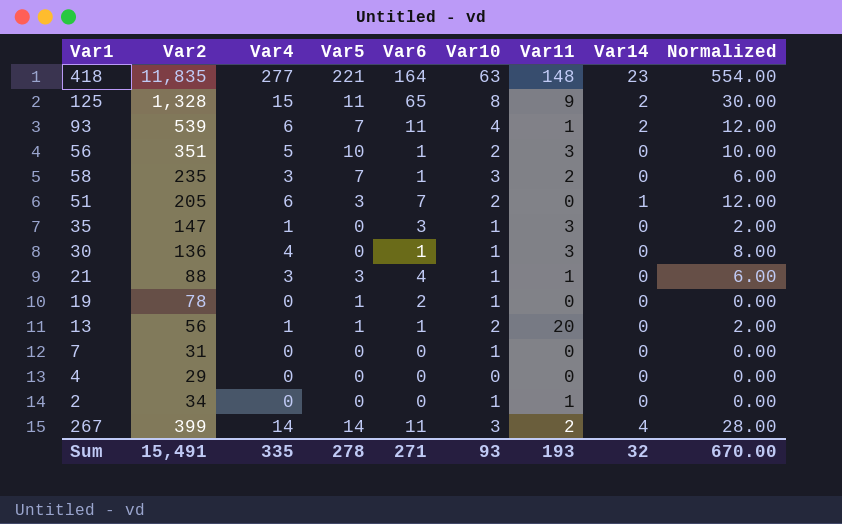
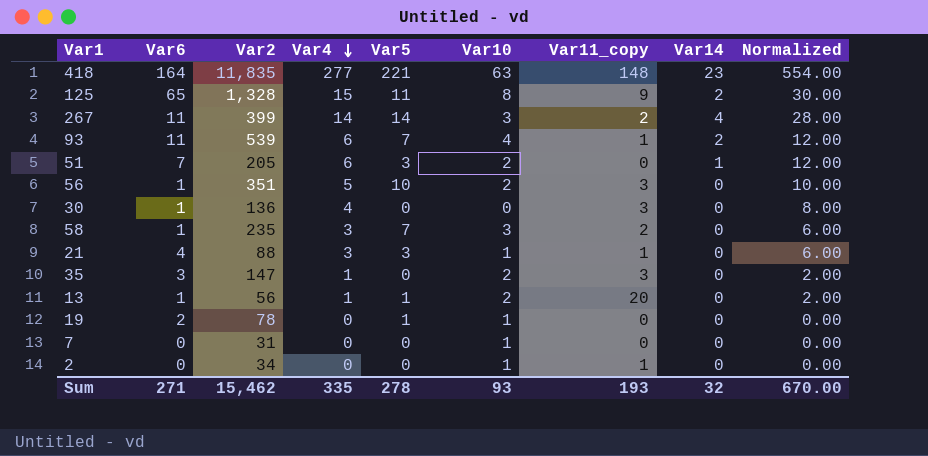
row order: none -> Var4 descending
column Var6 | position: 5 -> 2
column name: Var11 -> Var11_copy
row 4: 29 | 0 | 0 | 0 | 0 | 0 | 0 | 0.00 -> none
30 | Var10: 1 -> 0
35 | Var10: 1 -> 2
Sum | Var2: 15,491 -> 15,462

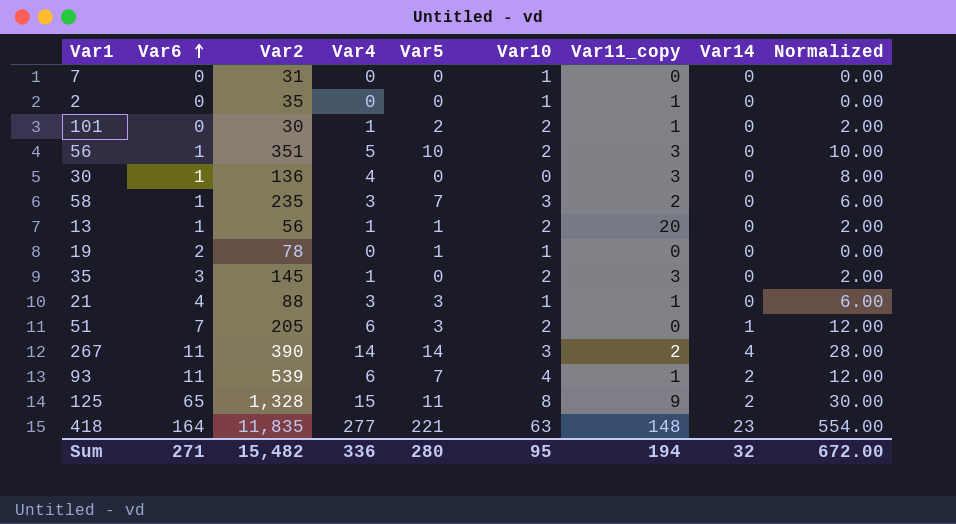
row order: Var4 descending -> Var6 ascending
2 | Var2: 34 -> 35
row 101: none -> 0 | 30 | 1 | 2 | 2 | 1 | 0 | 2.00
35 | Var2: 147 -> 145
267 | Var2: 399 -> 390
Sum | Var2: 15,462 -> 15,482
Sum | Var4: 335 -> 336
Sum | Var5: 278 -> 280
Sum | Var10: 93 -> 95
Sum | Var11_copy: 193 -> 194
Sum | Normalized: 670.00 -> 672.00

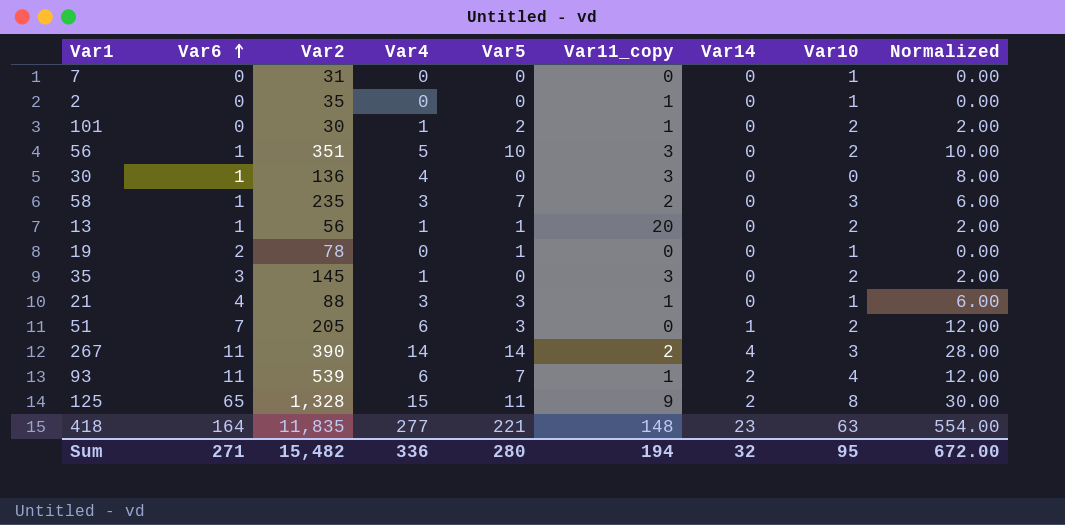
column Var10 | position: 6 -> 8

